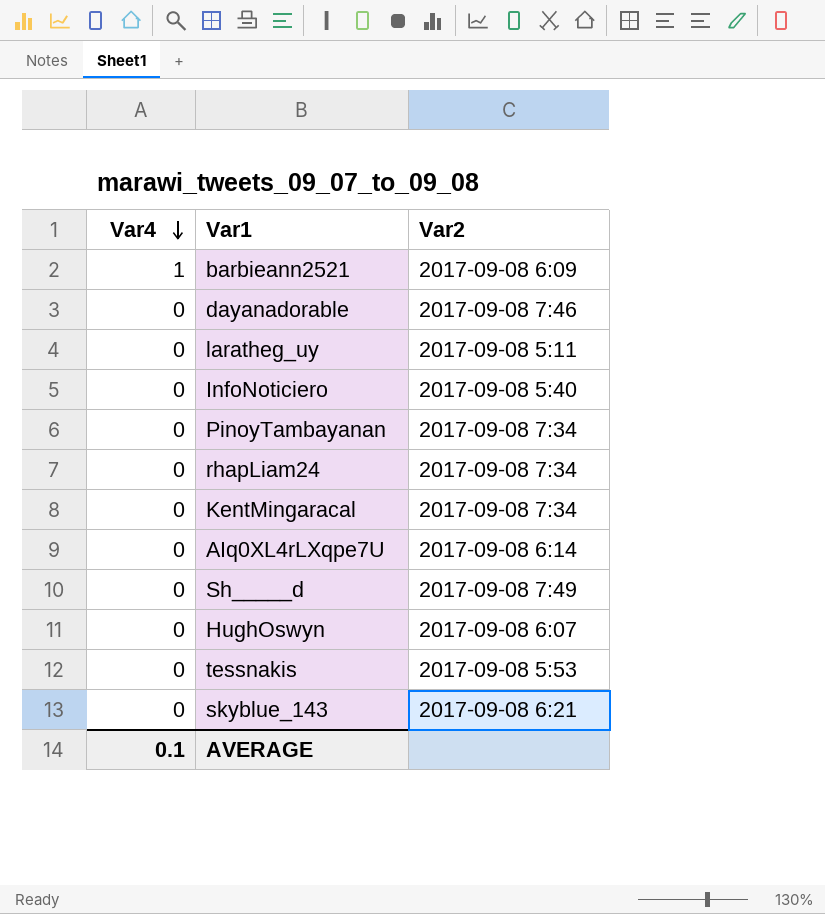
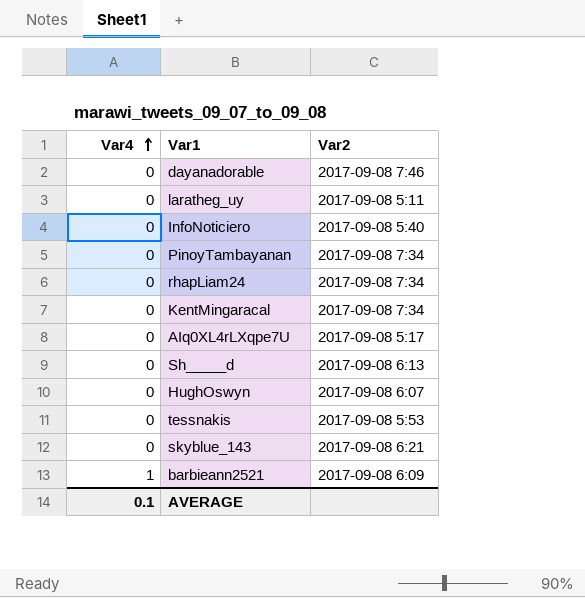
row order: Var4 descending -> Var4 ascending
AIq0XL4rLXqpe7U | Var2: 2017-09-08 6:14 -> 2017-09-08 5:17
Sh_____d | Var2: 2017-09-08 7:49 -> 2017-09-08 6:13

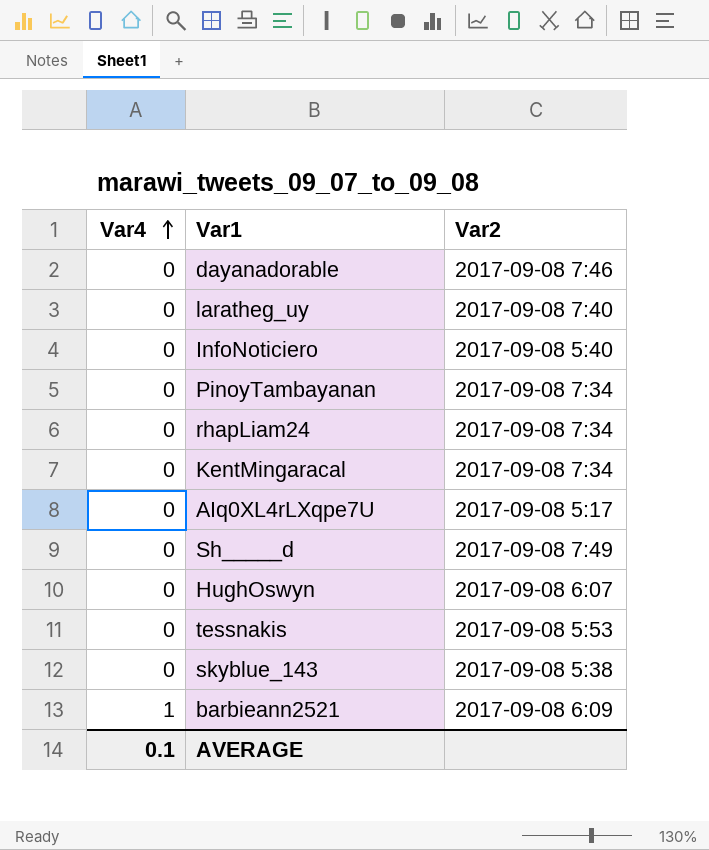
laratheg_uy | Var2: 2017-09-08 5:11 -> 2017-09-08 7:40
Sh_____d | Var2: 2017-09-08 6:13 -> 2017-09-08 7:49
skyblue_143 | Var2: 2017-09-08 6:21 -> 2017-09-08 5:38

